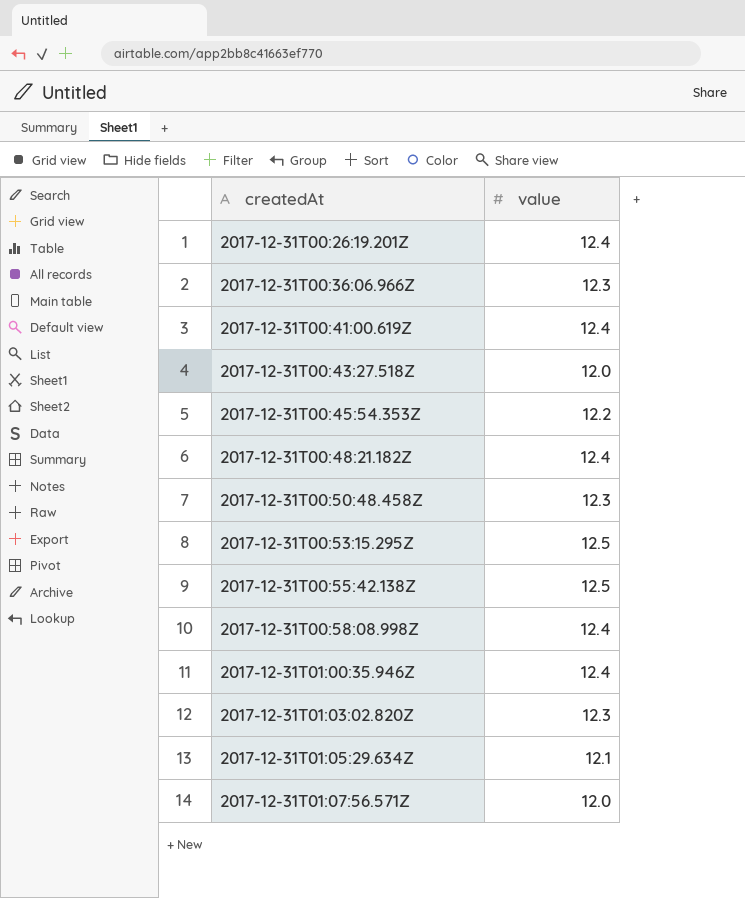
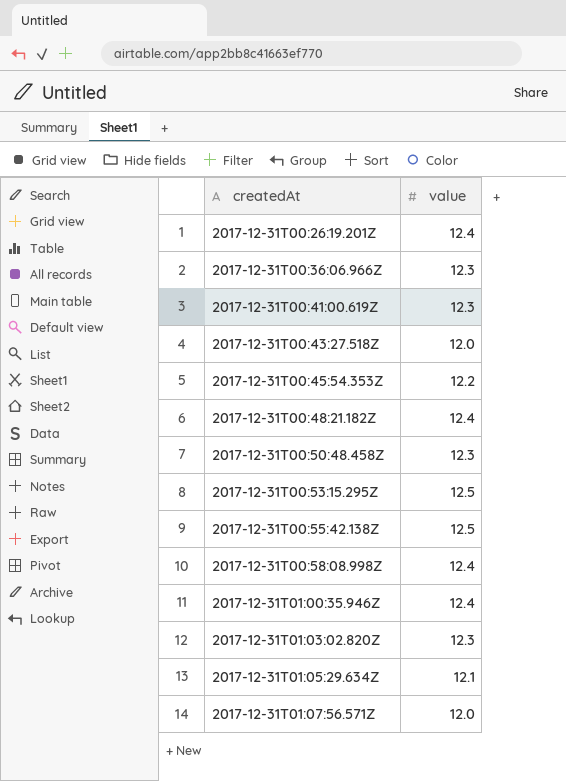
2017-12-31T00:41:00.619Z | value: 12.4 -> 12.3

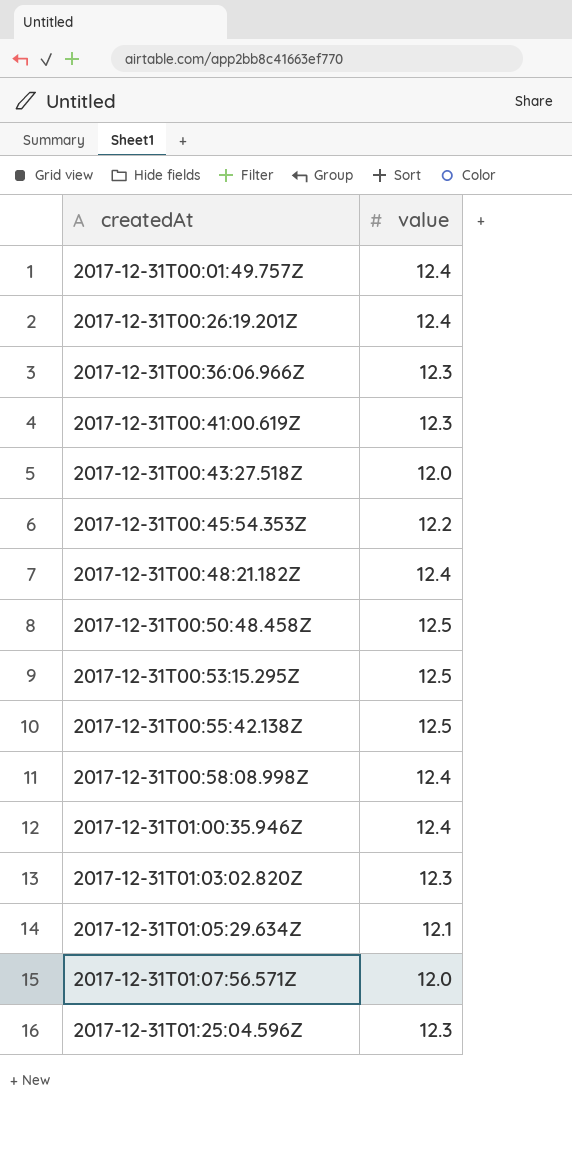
row 2017-12-31T00:01:49.757Z: none -> 12.4
2017-12-31T00:50:48.458Z | value: 12.3 -> 12.5
row 2017-12-31T01:25:04.596Z: none -> 12.3

